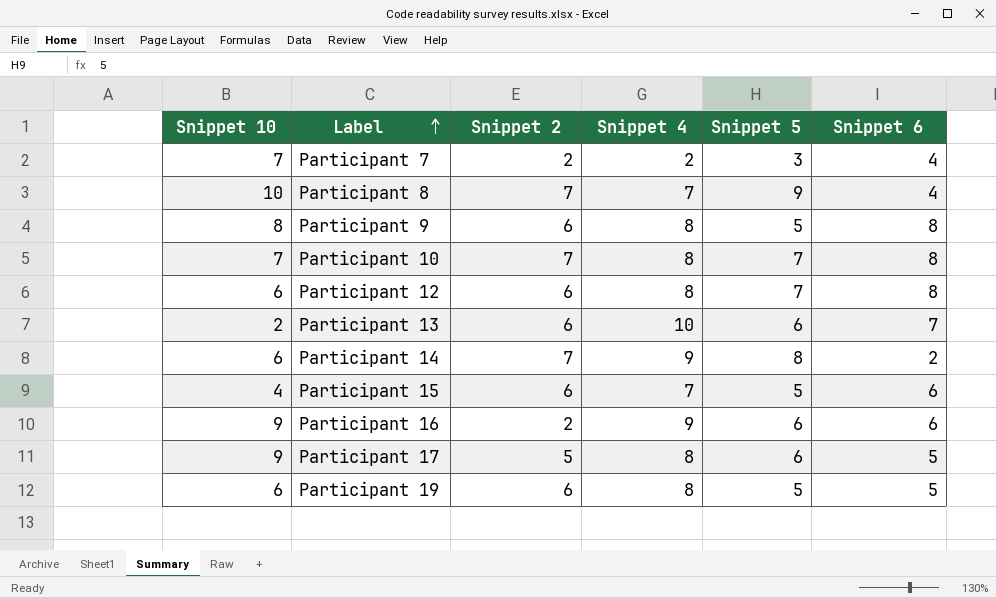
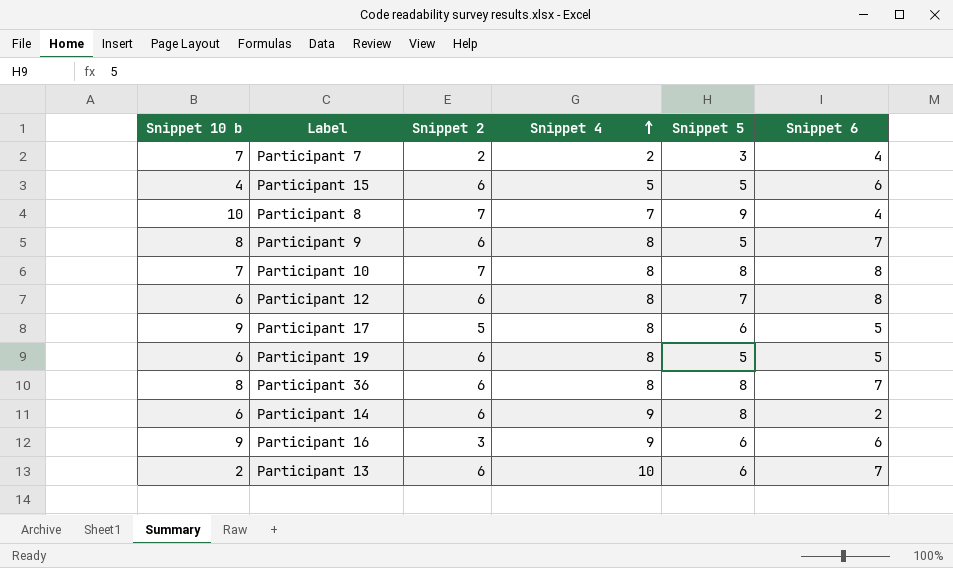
row order: Label ascending -> Snippet 4 ascending
column name: Snippet 10 -> Snippet 10 b
Participant 15 | Snippet 4: 7 -> 5
Participant 9 | Snippet 6: 8 -> 7
Participant 10 | Snippet 5: 7 -> 8
row Participant 36: none -> 8 | 6 | 8 | 8 | 7
Participant 14 | Snippet 2: 7 -> 6
Participant 16 | Snippet 2: 2 -> 3

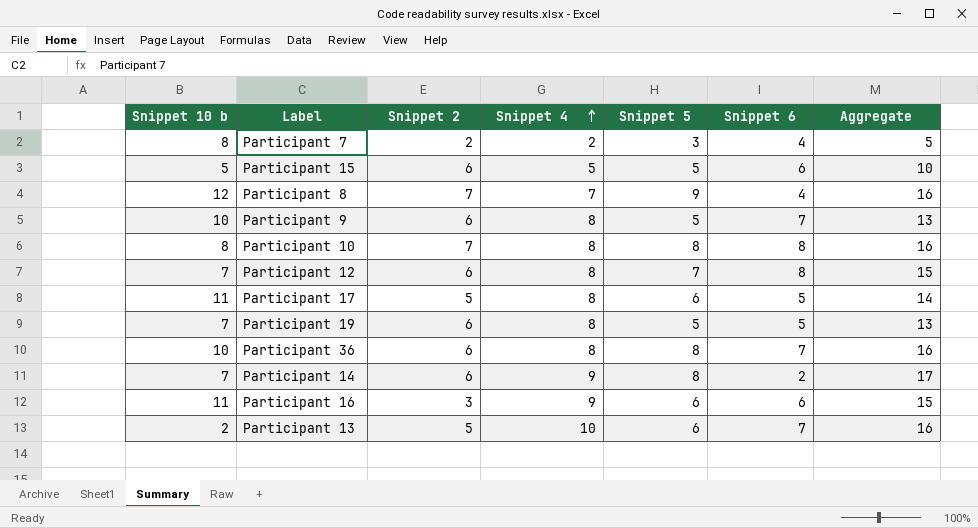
column Aggregate | formula: none -> [Snippet 4] + [Snippet 5]
Participant 7 | Snippet 10 b: 7 -> 8
Participant 15 | Snippet 10 b: 4 -> 5
Participant 8 | Snippet 10 b: 10 -> 12
Participant 9 | Snippet 10 b: 8 -> 10
Participant 10 | Snippet 10 b: 7 -> 8
Participant 12 | Snippet 10 b: 6 -> 7
Participant 17 | Snippet 10 b: 9 -> 11
Participant 19 | Snippet 10 b: 6 -> 7
Participant 36 | Snippet 10 b: 8 -> 10
Participant 14 | Snippet 10 b: 6 -> 7
Participant 16 | Snippet 10 b: 9 -> 11
Participant 13 | Snippet 2: 6 -> 5

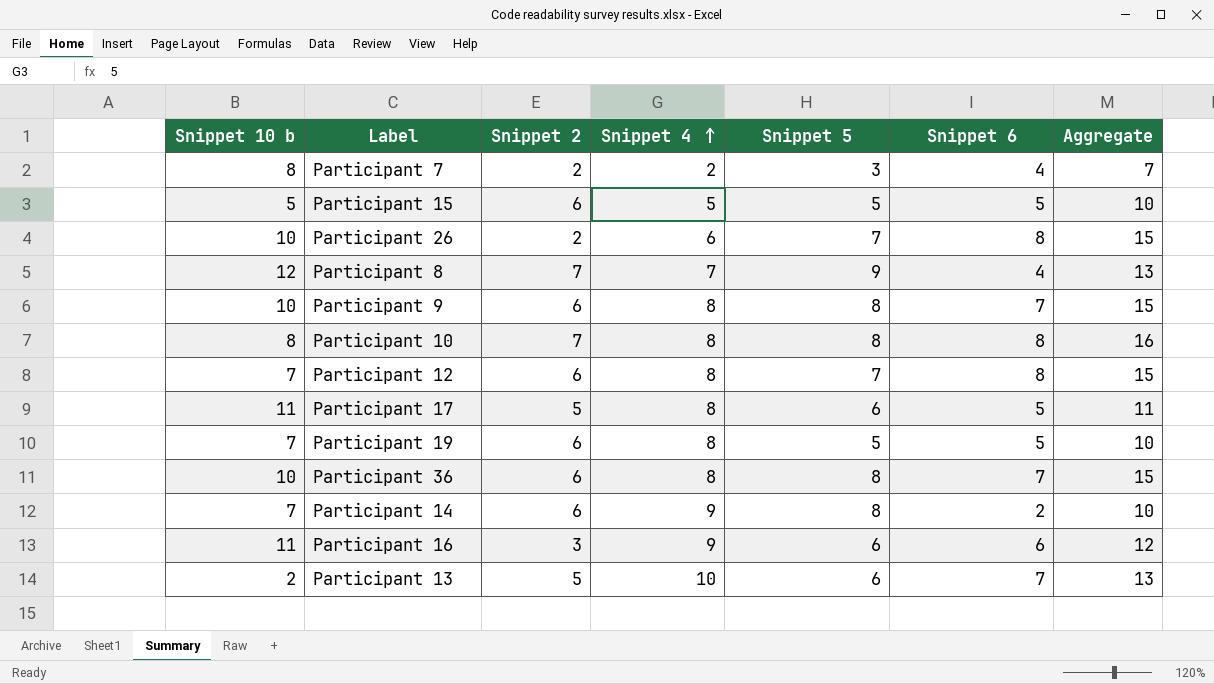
column Aggregate | formula: [Snippet 4] + [Snippet 5] -> [Snippet 5] + [Snippet 6]
Participant 15 | Snippet 6: 6 -> 5
row Participant 26: none -> 10 | 2 | 6 | 7 | 8 | 15
Participant 9 | Snippet 5: 5 -> 8

